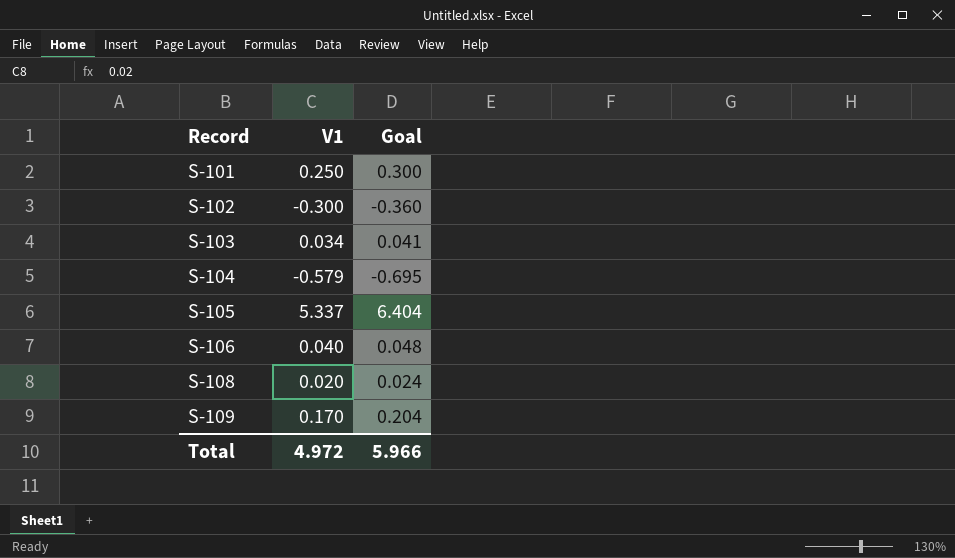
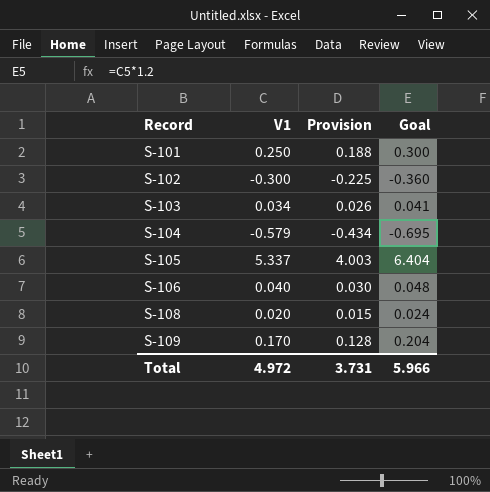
column Provision | formula: none -> [V1] * 0.75

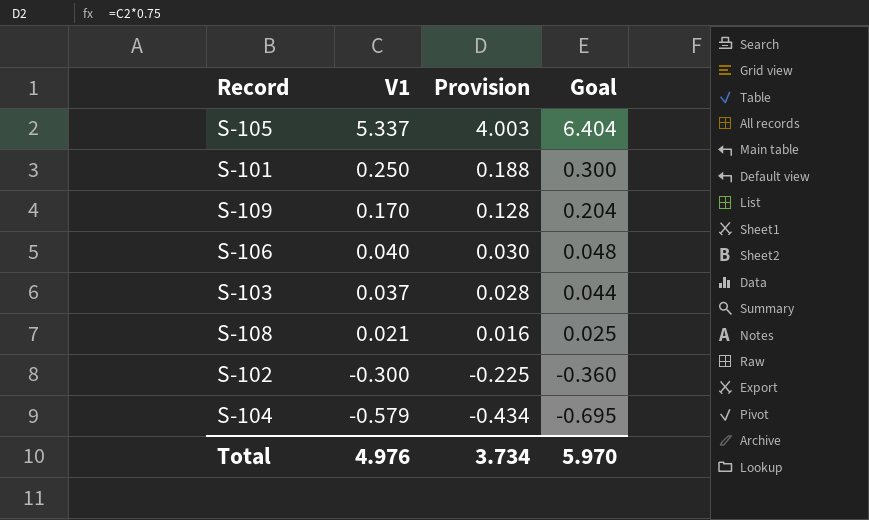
row order: Record ascending -> V1 descending
S-103 | V1: 0.034 -> 0.037
S-103 | Provision: 0.026 -> 0.028
S-103 | Goal: 0.041 -> 0.044
S-108 | V1: 0.020 -> 0.021
S-108 | Provision: 0.015 -> 0.016
S-108 | Goal: 0.024 -> 0.025
Total | V1: 4.972 -> 4.976
Total | Provision: 3.731 -> 3.734
Total | Goal: 5.966 -> 5.970

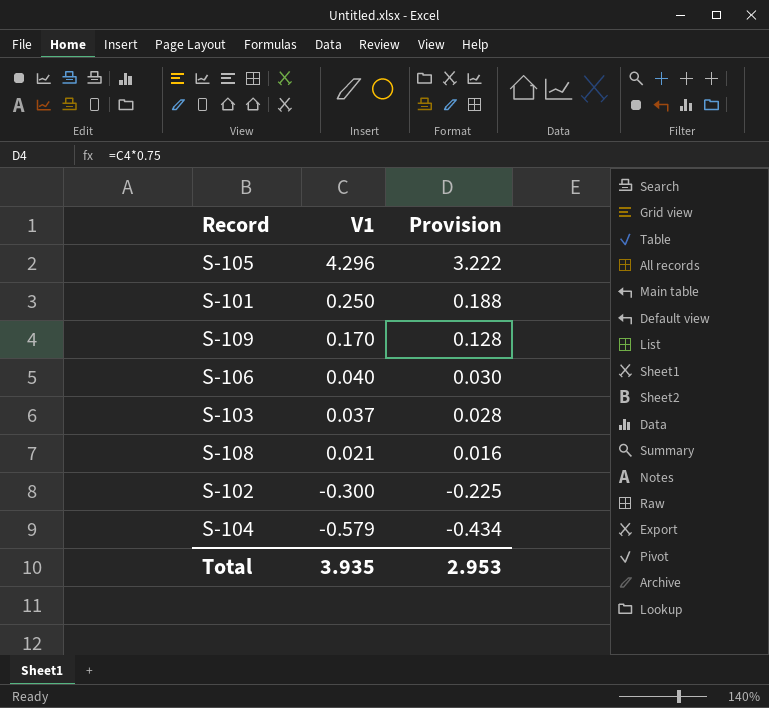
column Goal | formula: [V1] * 1.2 -> none
S-105 | V1: 5.337 -> 4.296
S-105 | Provision: 4.003 -> 3.222
Total | V1: 4.976 -> 3.935
Total | Provision: 3.734 -> 2.953

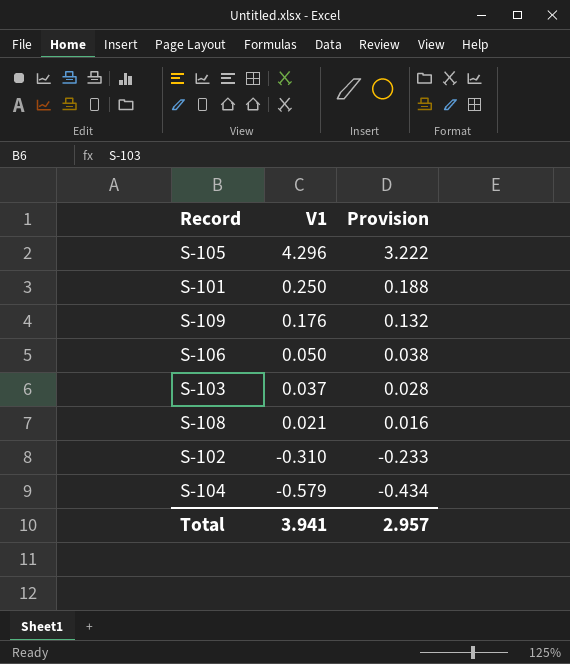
S-109 | V1: 0.170 -> 0.176
S-109 | Provision: 0.128 -> 0.132
S-106 | V1: 0.040 -> 0.050
S-106 | Provision: 0.030 -> 0.038
S-102 | V1: -0.300 -> -0.310
S-102 | Provision: -0.225 -> -0.233
Total | V1: 3.935 -> 3.941
Total | Provision: 2.953 -> 2.957

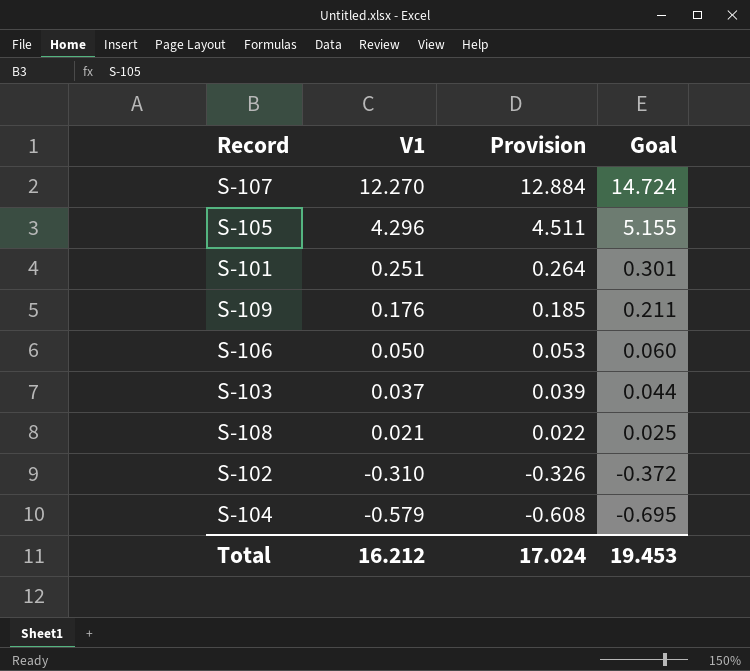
column Provision | formula: [V1] * 0.75 -> [V1] * 1.05
column Goal | formula: none -> [V1] * 1.2
row S-107: none -> 12.270 | 12.884 | 14.724
S-101 | V1: 0.250 -> 0.251
Total | V1: 3.941 -> 16.212
Total | Provision: 2.957 -> 17.024

